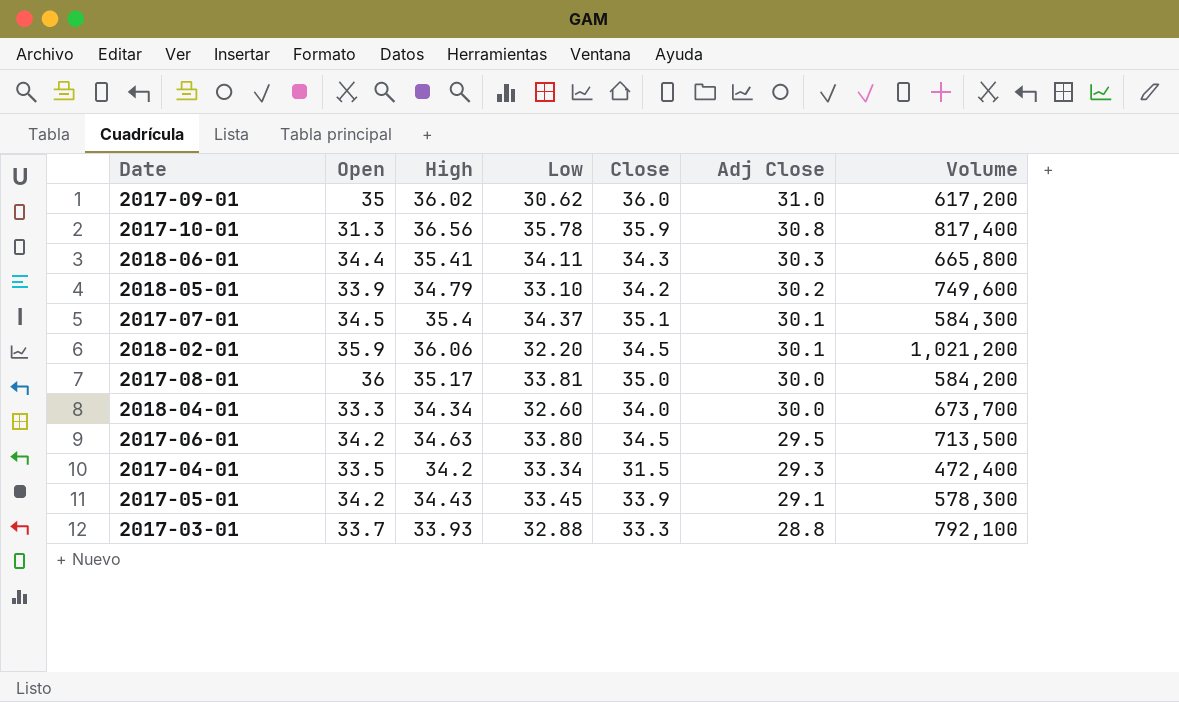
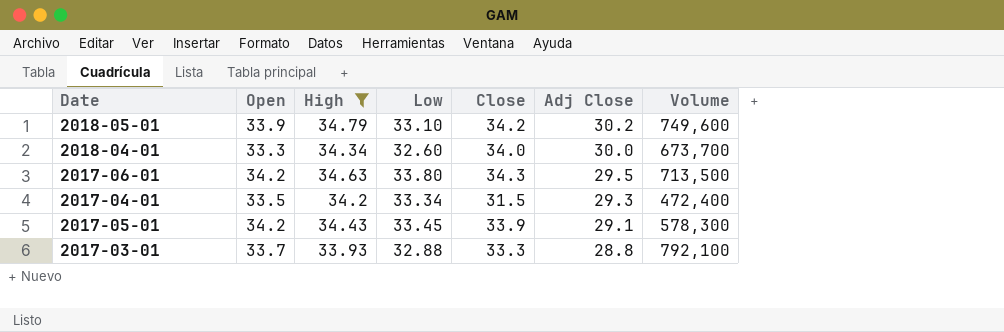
filter: none -> High <= 34.79
2017-06-01 | Close: 34.5 -> 34.3

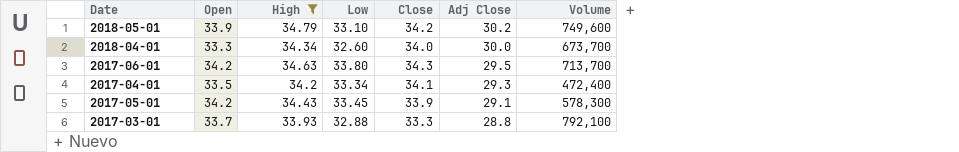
2017-06-01 | Volume: 713,500 -> 713,700
2017-04-01 | Close: 31.5 -> 34.1

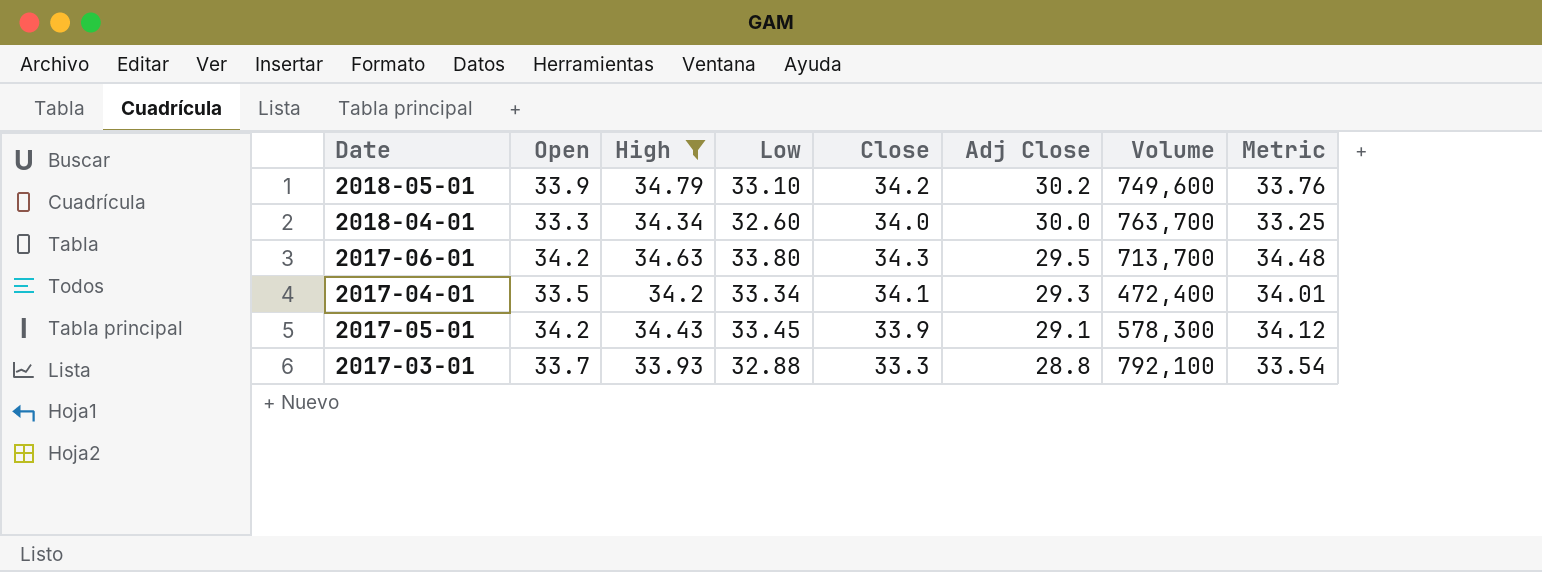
column Metric | formula: none -> [Low] * 1.02
2018-04-01 | Volume: 673,700 -> 763,700

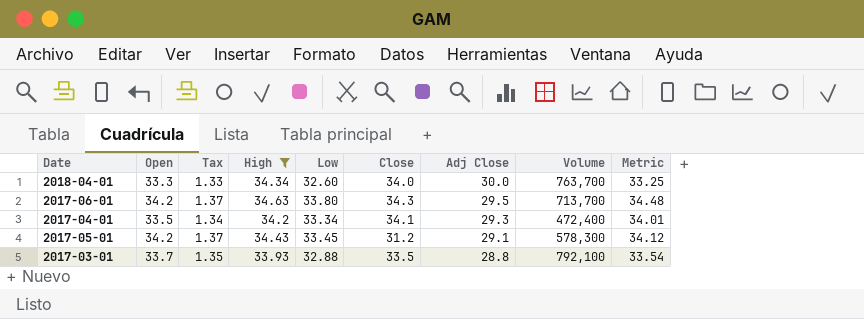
column Tax | formula: none -> [Open] * 0.04
row 2018-05-01: 33.9 | 34.79 | 33.10 | 34.2 | 30.2 | 749,600 | 33.76 -> none
2017-05-01 | Close: 33.9 -> 31.2
2017-03-01 | Close: 33.3 -> 33.5

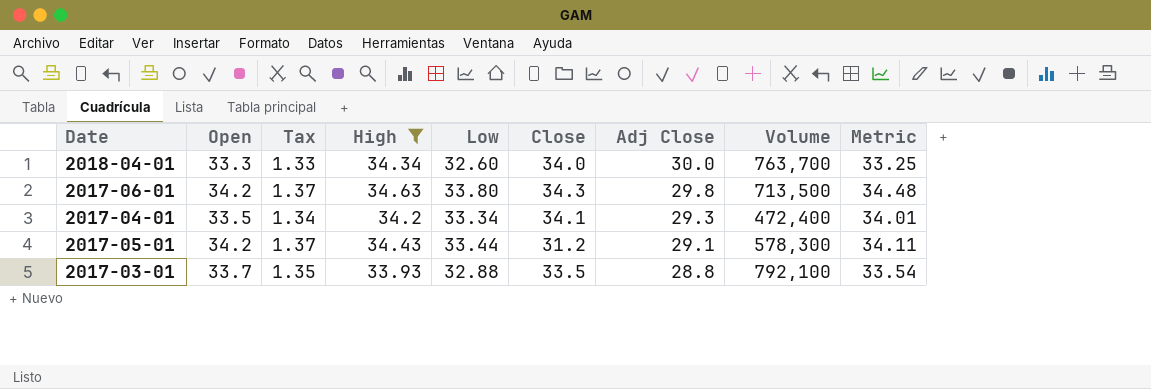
2017-06-01 | Adj Close: 29.5 -> 29.8
2017-06-01 | Volume: 713,700 -> 713,500
2017-05-01 | Low: 33.45 -> 33.44
2017-05-01 | Metric: 34.12 -> 34.11

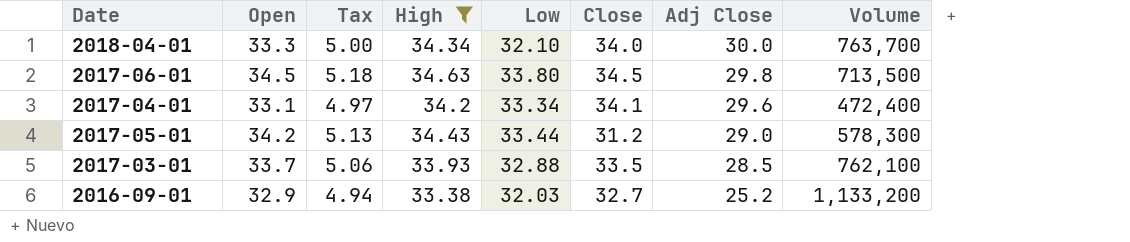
column Metric | formula: [Low] * 1.02 -> none
column Tax | formula: [Open] * 0.04 -> [Open] * 0.15
2018-04-01 | Low: 32.60 -> 32.10
2017-06-01 | Open: 34.2 -> 34.5
2017-06-01 | Close: 34.3 -> 34.5
2017-04-01 | Open: 33.5 -> 33.1
2017-04-01 | Adj Close: 29.3 -> 29.6
2017-05-01 | Adj Close: 29.1 -> 29.0
2017-03-01 | Adj Close: 28.8 -> 28.5
2017-03-01 | Volume: 792,100 -> 762,100
row 2016-09-01: none -> 32.9 | 4.94 | 33.38 | 32.03 | 32.7 | 25.2 | 1,133,200

